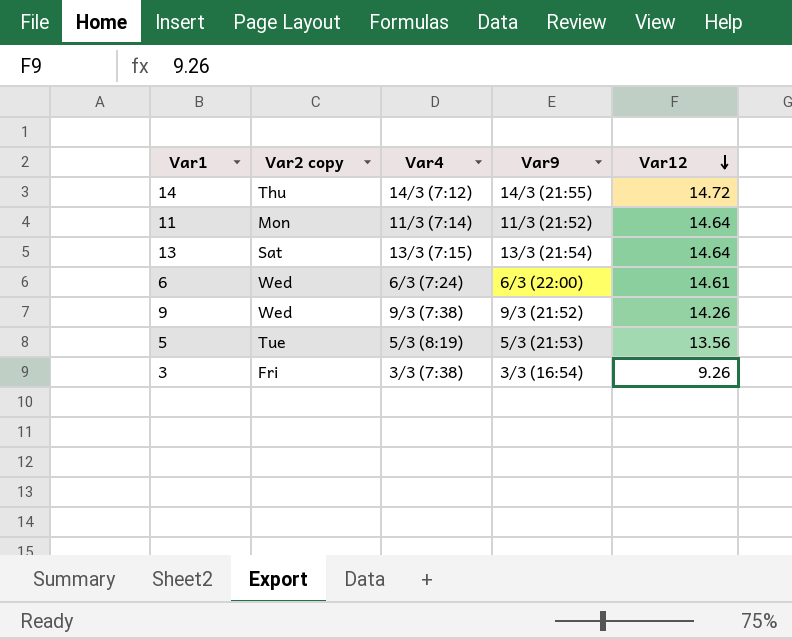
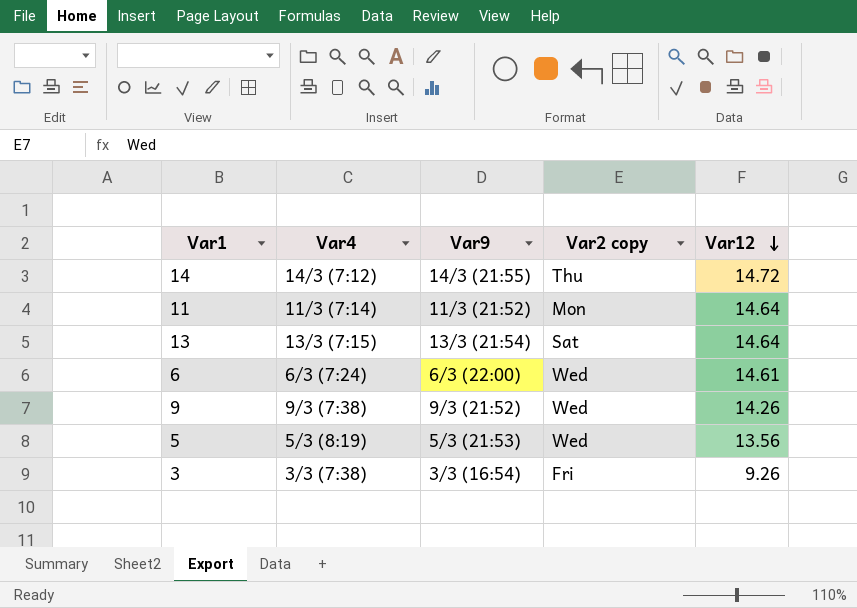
column Var2 copy | position: 2 -> 4
5 | Var2 copy: Tue -> Wed

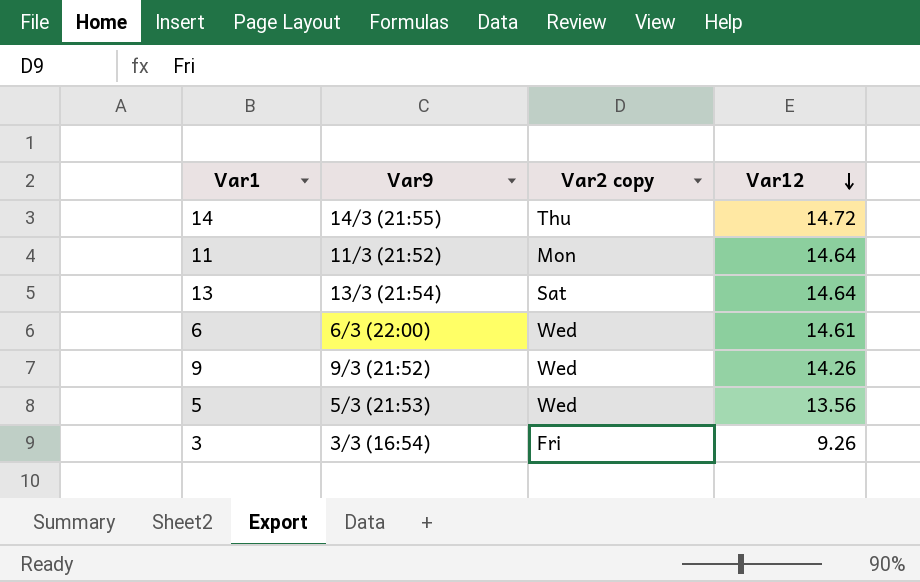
column Var4 | position: 2 -> none

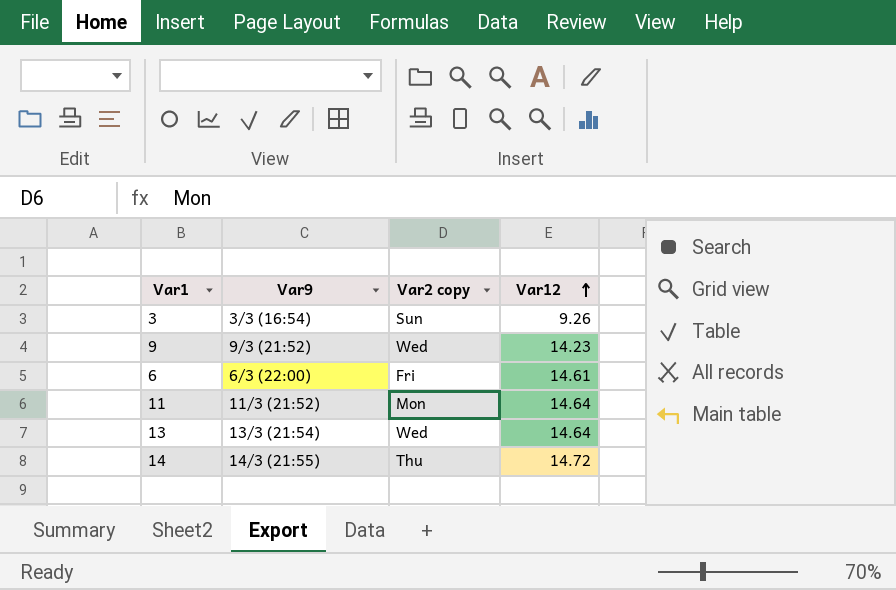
row order: Var12 descending -> Var12 ascending
row 5: 5/3 (21:53) | Wed | 13.56 -> none
3 | Var2 copy: Fri -> Sun
9 | Var12: 14.26 -> 14.23
6 | Var2 copy: Wed -> Fri
13 | Var2 copy: Sat -> Wed

